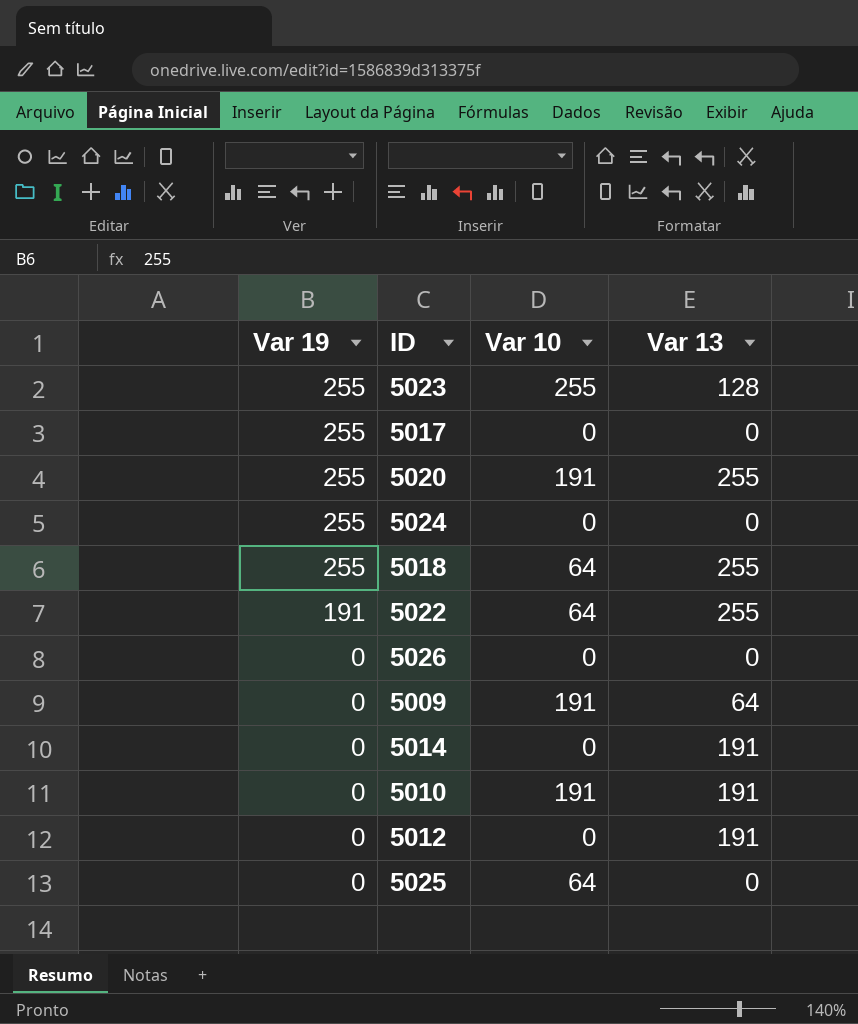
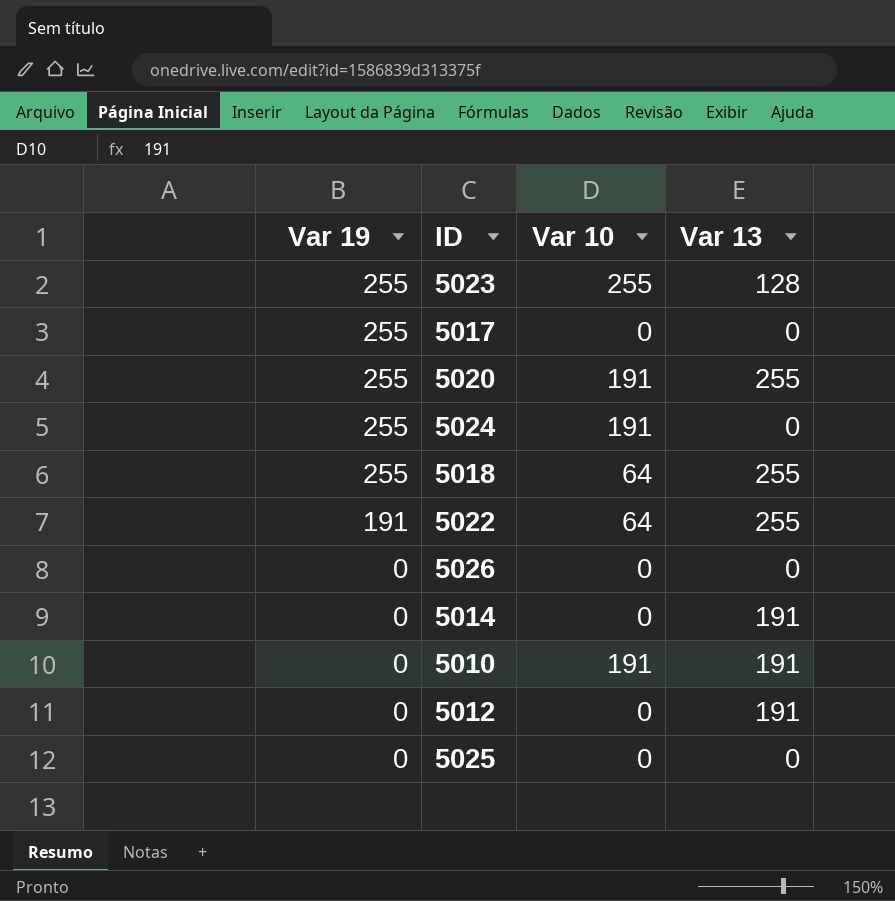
row 5009: 0 | 191 | 64 -> none
5024 | Var 10: 0 -> 191
5025 | Var 10: 64 -> 0

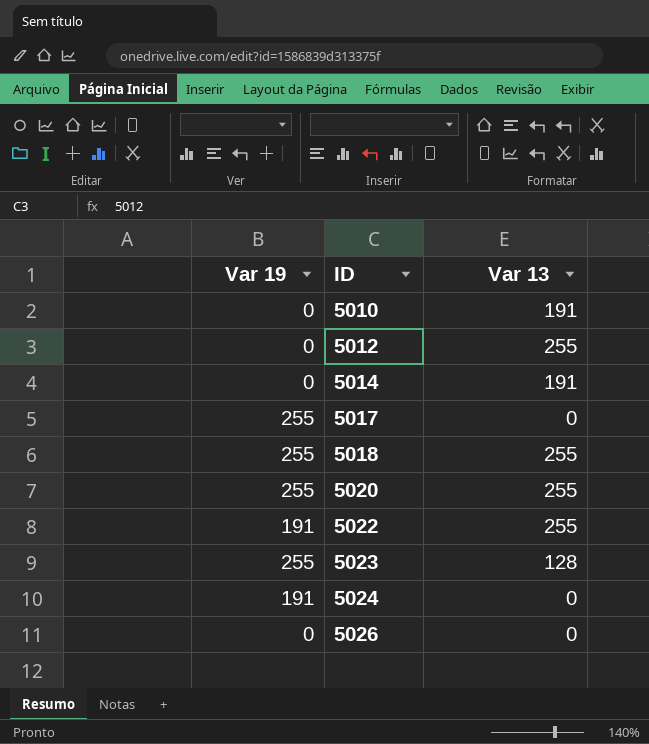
row order: Var 19 descending -> ID ascending
column Var 10 | position: 3 -> none
row 5025: 0 | 0 | 0 -> none
5012 | Var 13: 191 -> 255
5024 | Var 19: 255 -> 191

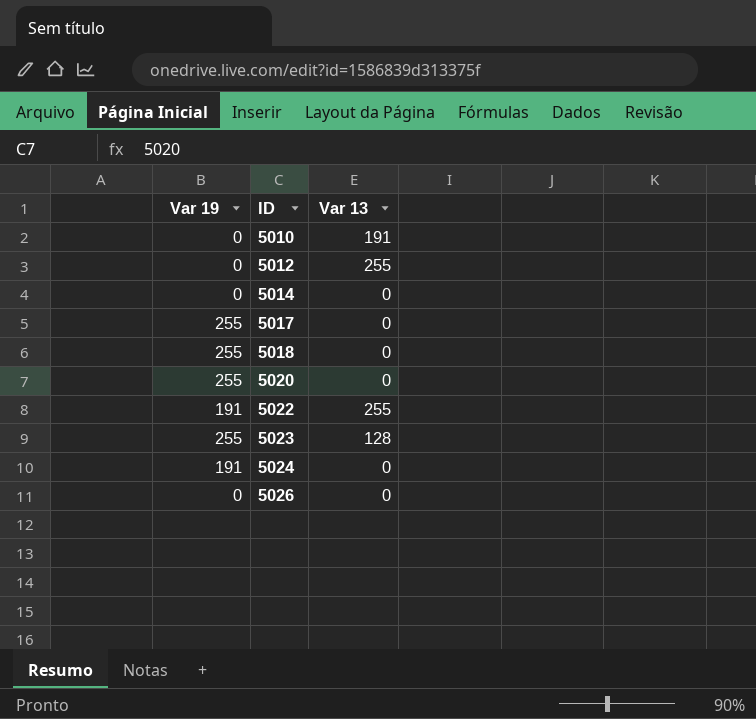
5014 | Var 13: 191 -> 0
5018 | Var 13: 255 -> 0
5020 | Var 13: 255 -> 0

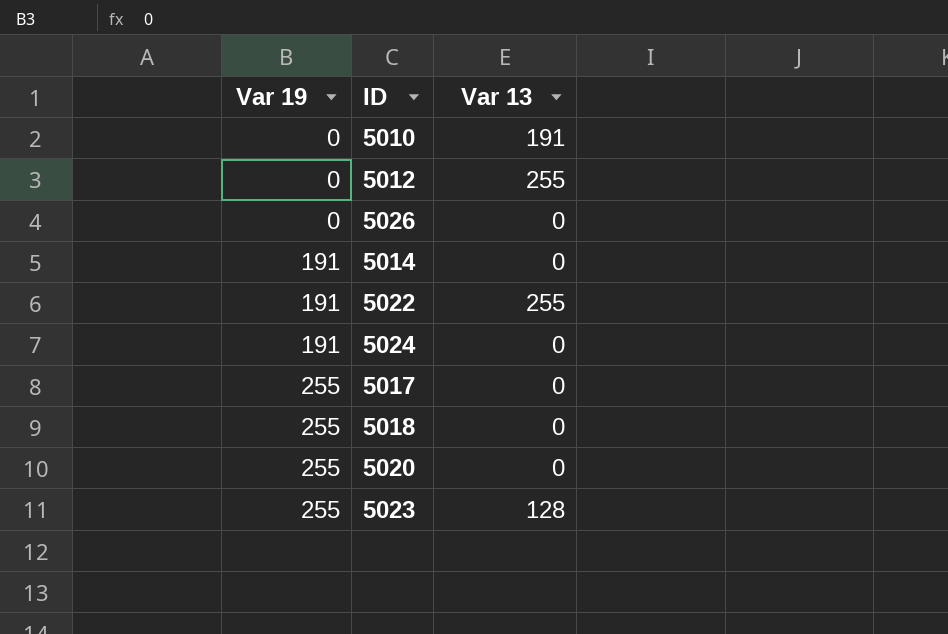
row order: ID ascending -> Var 19 ascending
5014 | Var 19: 0 -> 191

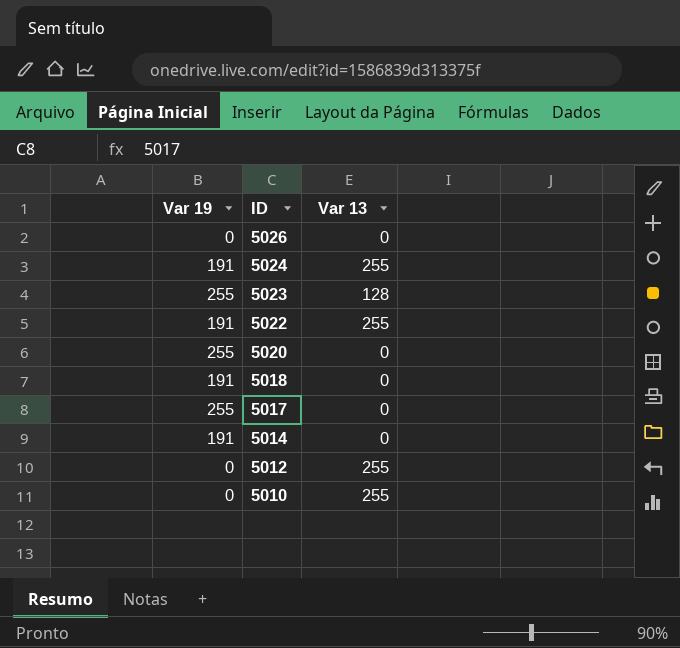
row order: Var 19 ascending -> ID descending
5024 | Var 13: 0 -> 255
5018 | Var 19: 255 -> 191
5010 | Var 13: 191 -> 255

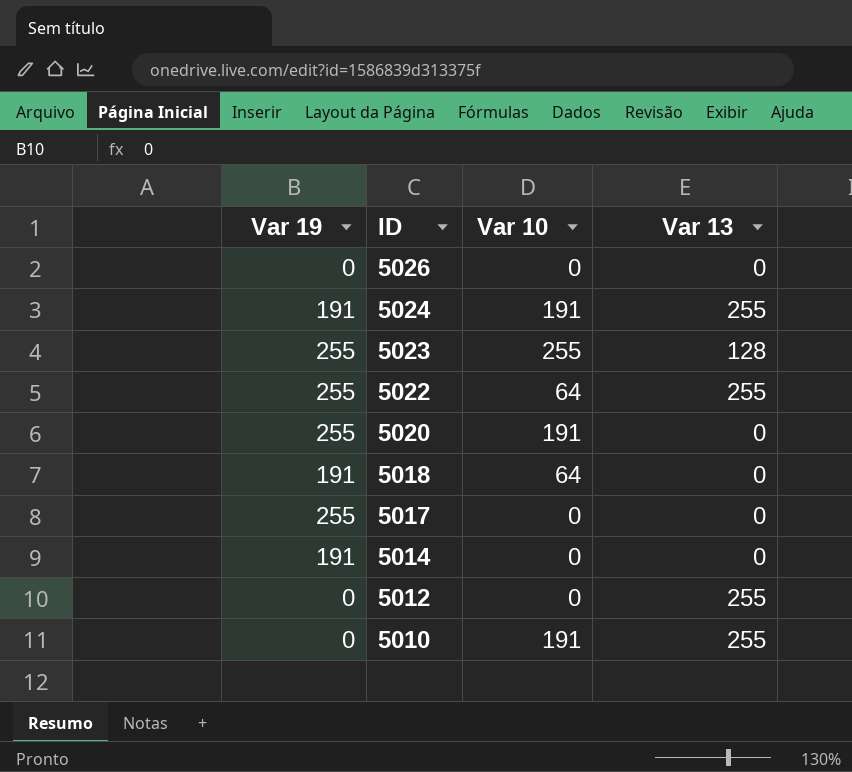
column Var 10 | position: none -> 3
5022 | Var 19: 191 -> 255

